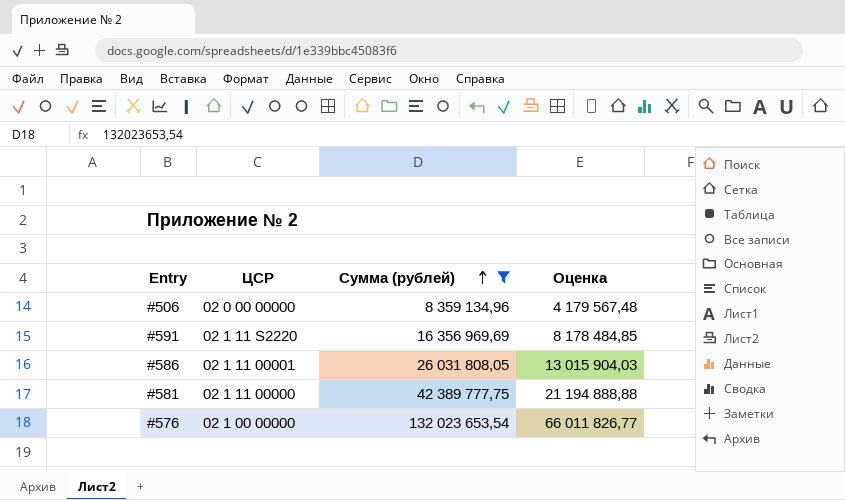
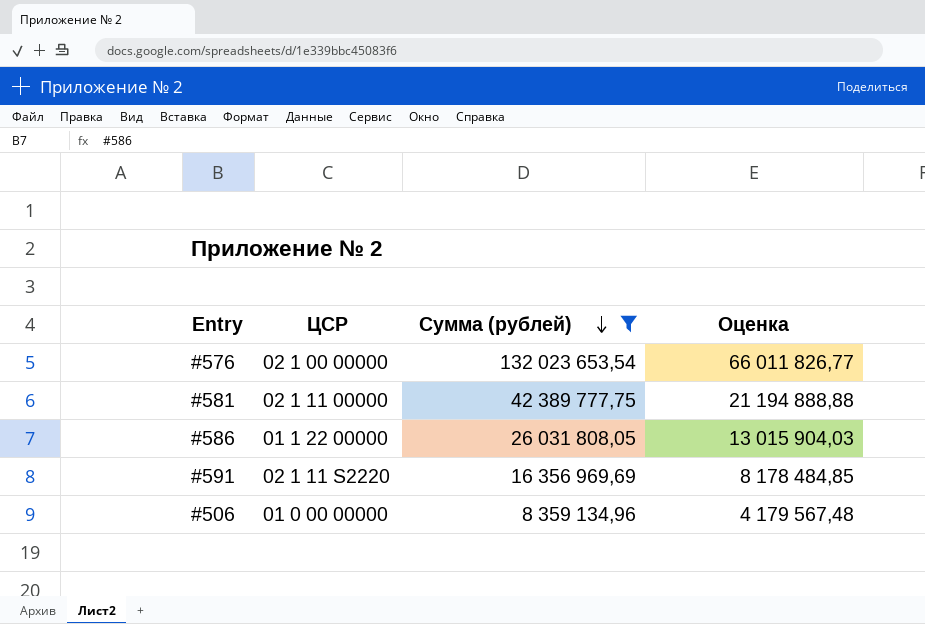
row order: Сумма (рублей) ascending -> Сумма (рублей) descending
#586 | ЦСР: 02 1 11 00001 -> 01 1 22 00000
#506 | ЦСР: 02 0 00 00000 -> 01 0 00 00000

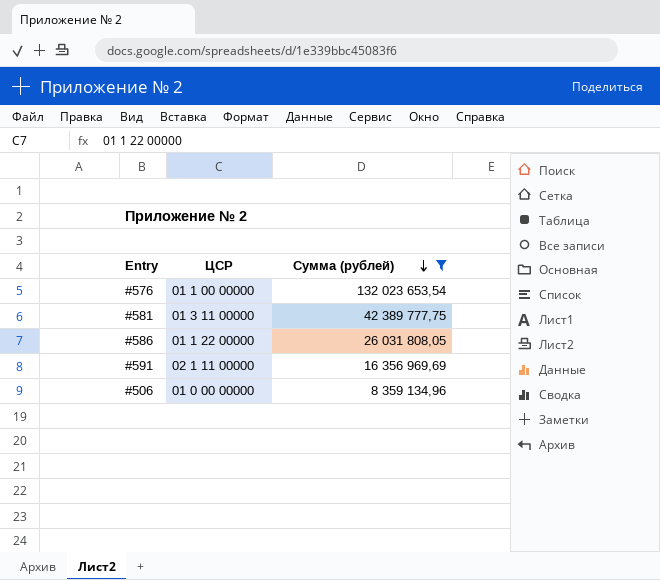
column Оценка | formula: [Сумма (рублей)] * 0,5 -> none
#576 | ЦСР: 02 1 00 00000 -> 01 1 00 00000
#581 | ЦСР: 02 1 11 00000 -> 01 3 11 00000
#591 | ЦСР: 02 1 11 S2220 -> 02 1 11 00000

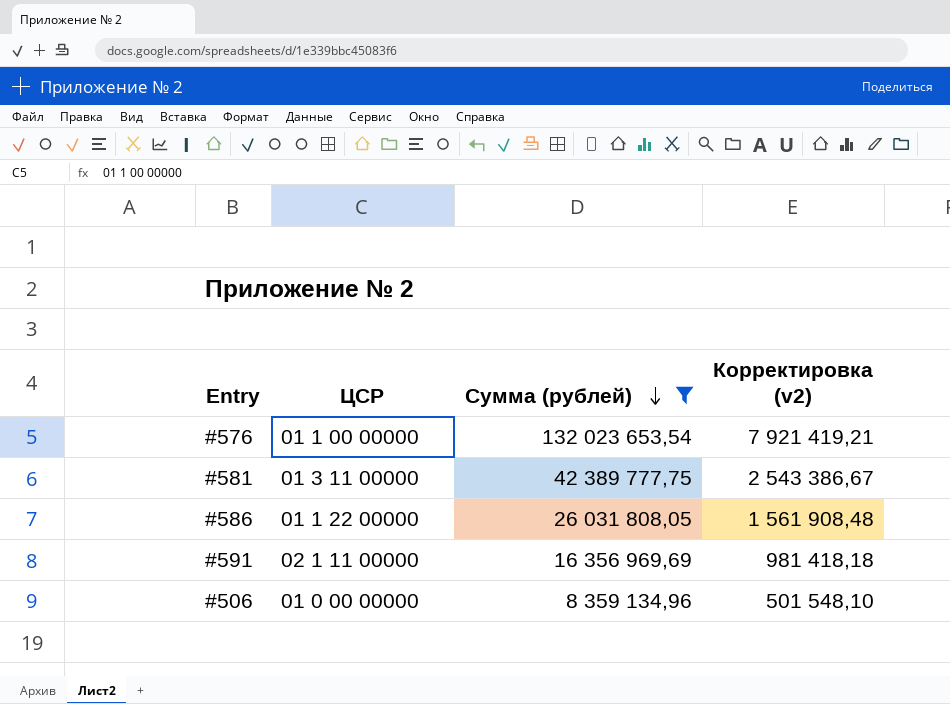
column Корректировка (v2) | formula: none -> [Сумма (рублей)] * 0,06

